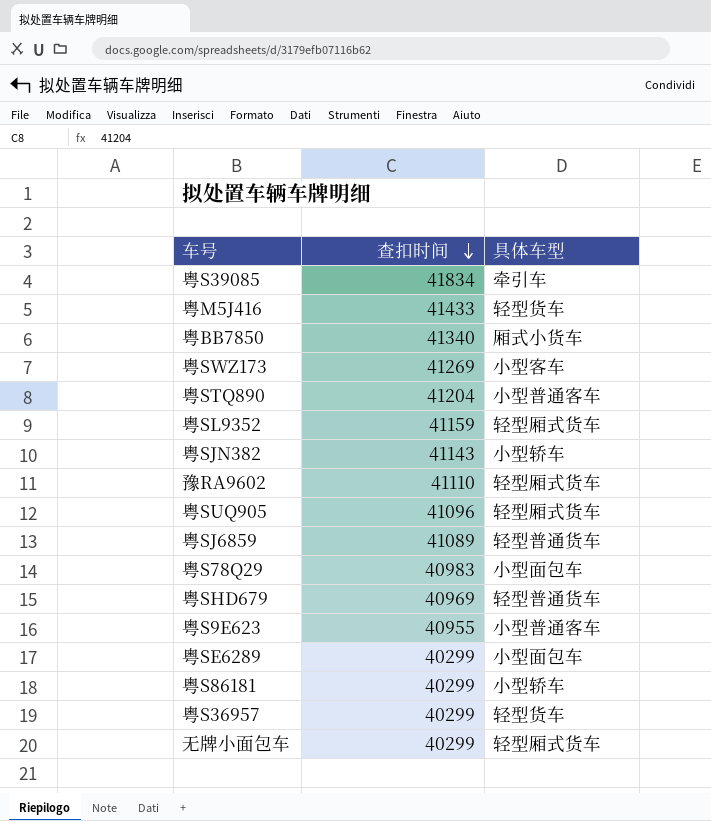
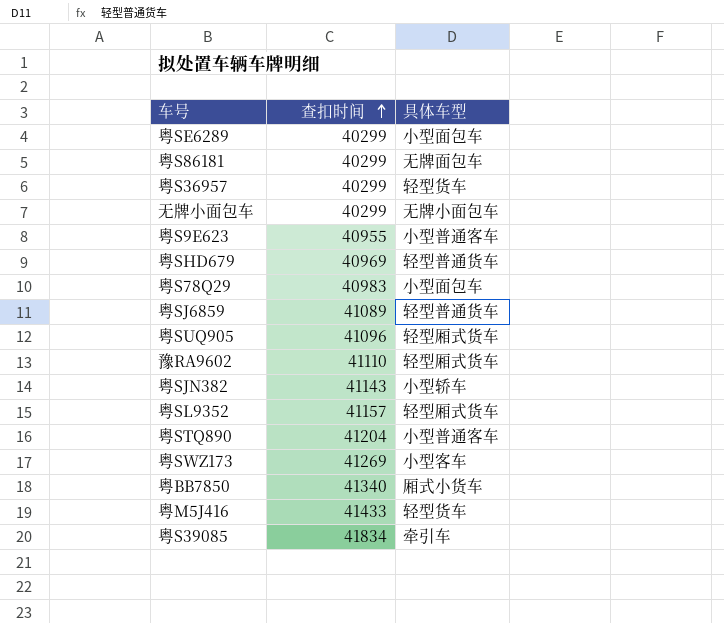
row order: 查扣时间 descending -> 查扣时间 ascending
粤S86181 | 具体车型: 小型轿车 -> 无牌面包车
无牌小面包车 | 具体车型: 轻型厢式货车 -> 无牌小面包车
粤SL9352 | 查扣时间: 41159 -> 41157

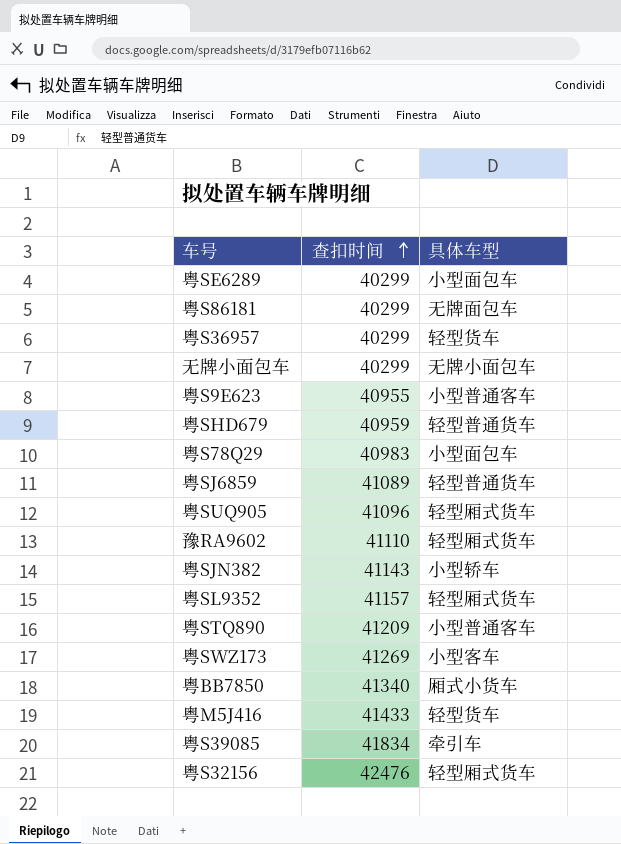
粤SHD679 | 查扣时间: 40969 -> 40959
粤STQ890 | 查扣时间: 41204 -> 41209
row 粤S32156: none -> 42476 | 轻型厢式货车

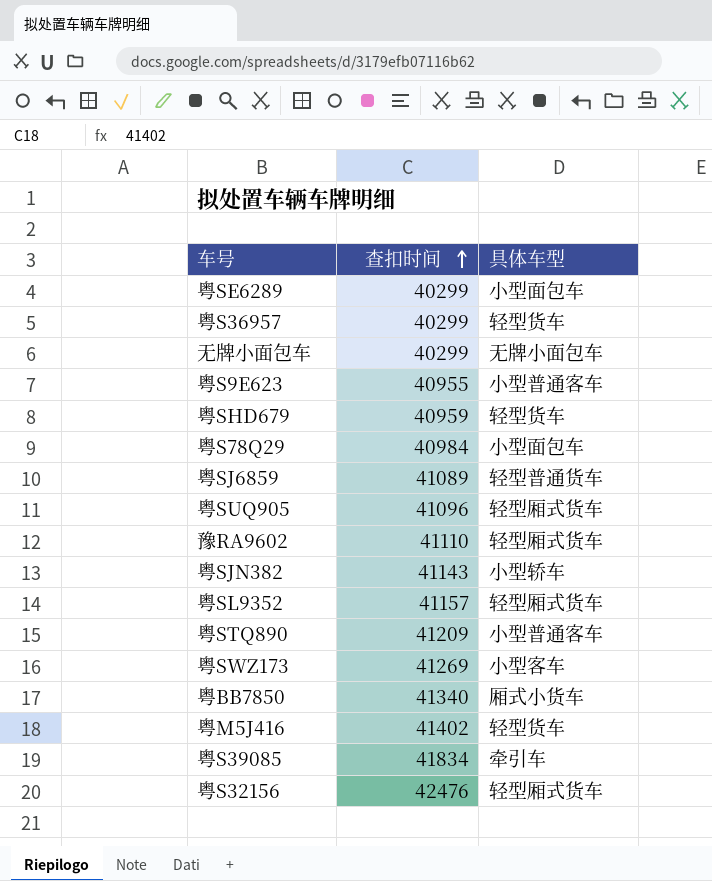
row 粤S86181: 40299 | 无牌面包车 -> none
粤SHD679 | 具体车型: 轻型普通货车 -> 轻型货车
粤S78Q29 | 查扣时间: 40983 -> 40984
粤M5J416 | 查扣时间: 41433 -> 41402

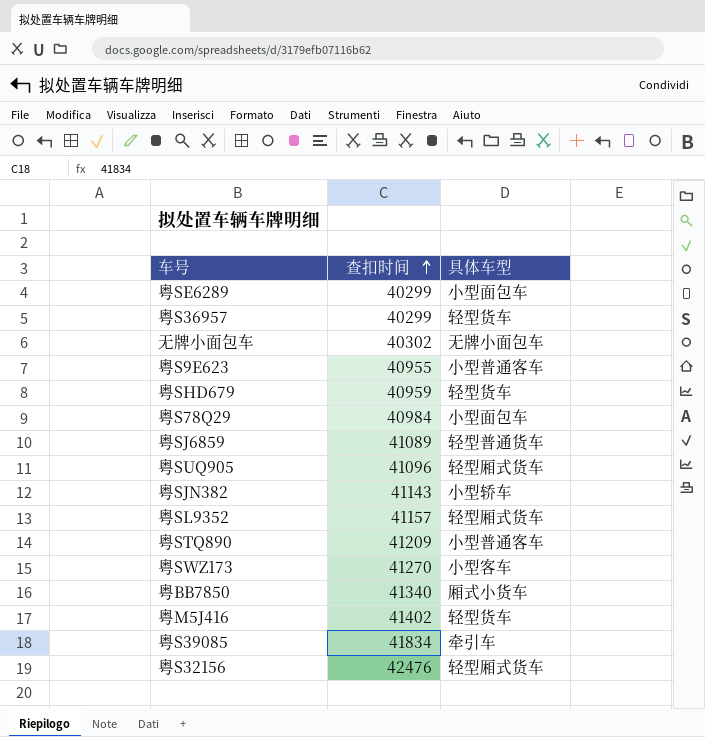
row 豫RA9602: 41110 | 轻型厢式货车 -> none
无牌小面包车 | 查扣时间: 40299 -> 40302
粤SWZ173 | 查扣时间: 41269 -> 41270

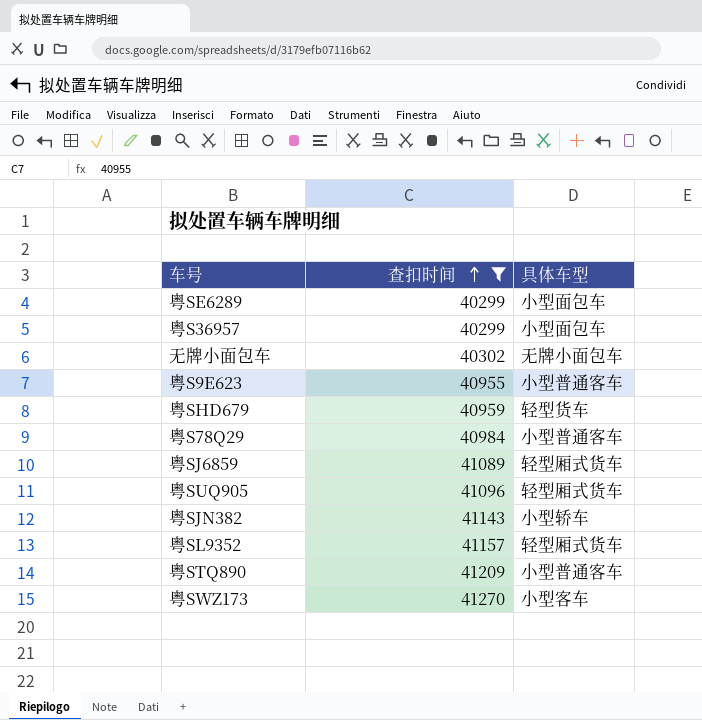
filter: none -> 查扣时间 <= 41270
粤S36957 | 具体车型: 轻型货车 -> 小型面包车
粤S78Q29 | 具体车型: 小型面包车 -> 小型普通客车
粤SJ6859 | 具体车型: 轻型普通货车 -> 轻型厢式货车

